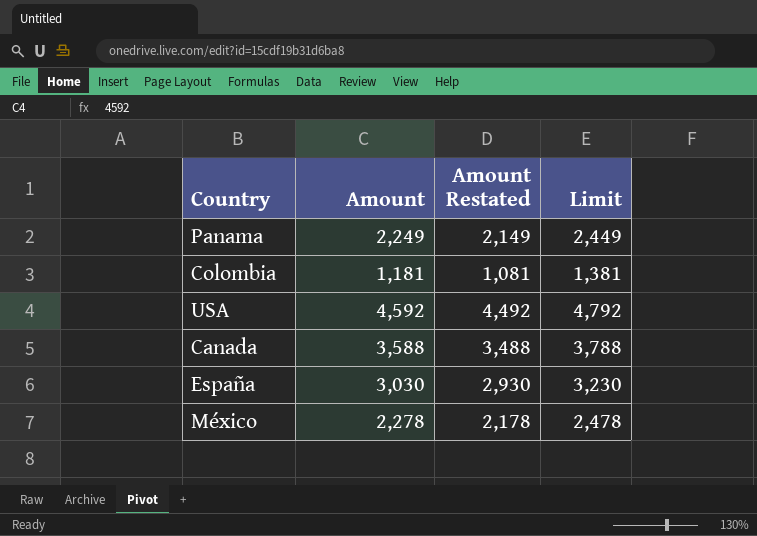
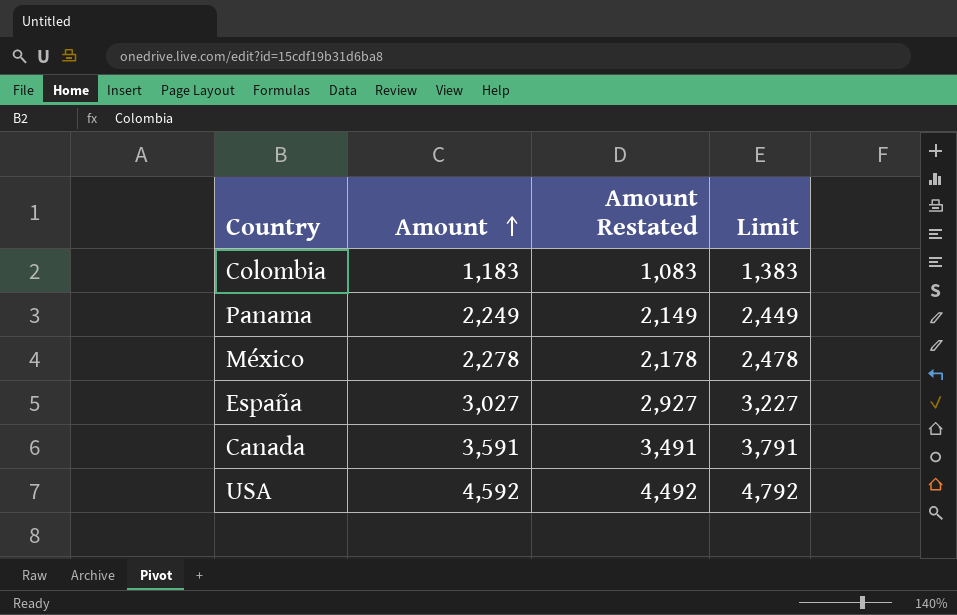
row order: none -> Amount ascending
Colombia | Amount: 1,181 -> 1,183
Colombia | Amount Restated: 1,081 -> 1,083
Colombia | Limit: 1,381 -> 1,383
España | Amount: 3,030 -> 3,027
España | Amount Restated: 2,930 -> 2,927
España | Limit: 3,230 -> 3,227
Canada | Amount: 3,588 -> 3,591
Canada | Amount Restated: 3,488 -> 3,491
Canada | Limit: 3,788 -> 3,791

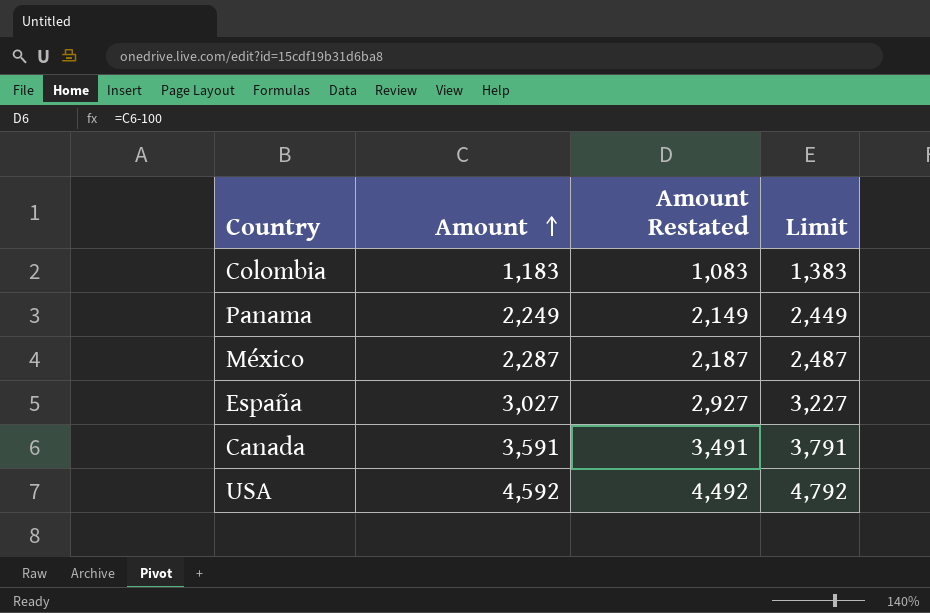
México | Amount: 2,278 -> 2,287
México | Amount Restated: 2,178 -> 2,187
México | Limit: 2,478 -> 2,487

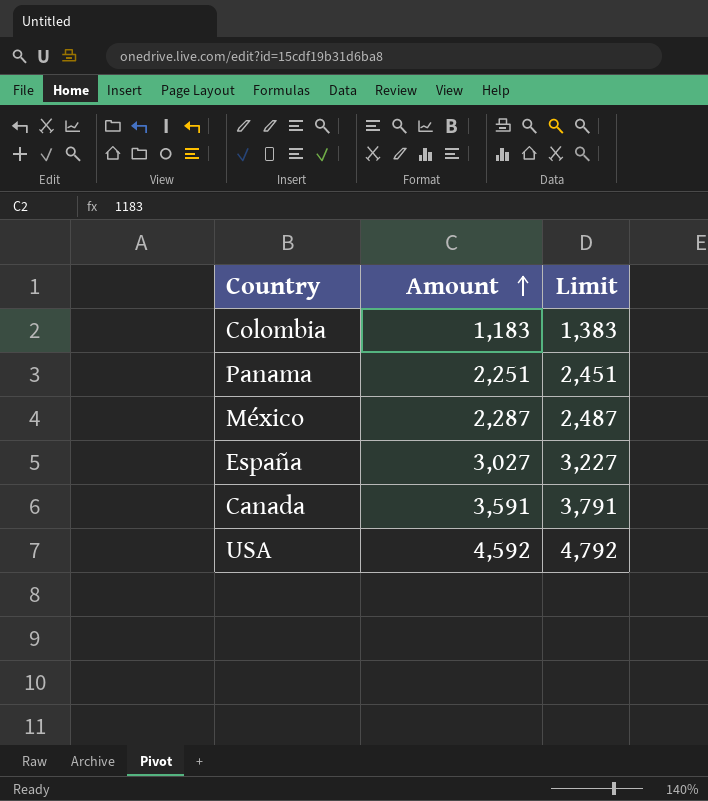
column Amount Restated | formula: [Amount] - 100 -> none
Panama | Amount: 2,249 -> 2,251
Panama | Limit: 2,449 -> 2,451

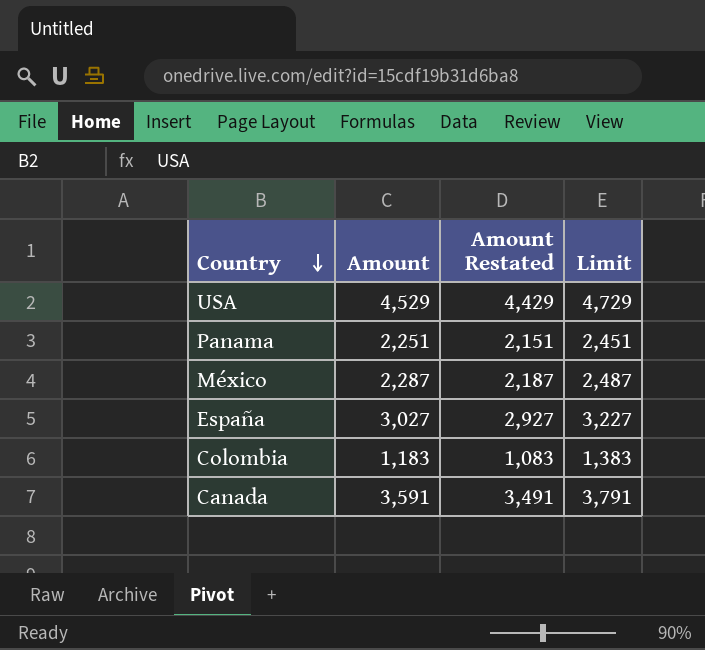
row order: Amount ascending -> Country descending
column Amount Restated | formula: none -> [Amount] - 100
USA | Amount: 4,592 -> 4,529
USA | Limit: 4,792 -> 4,729

